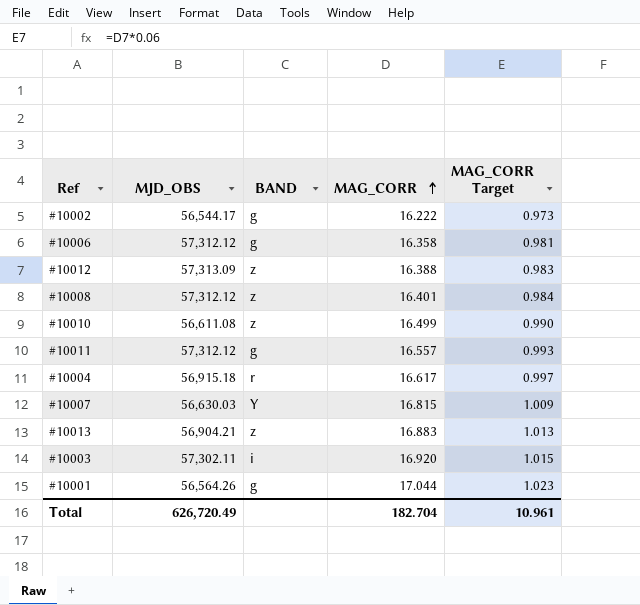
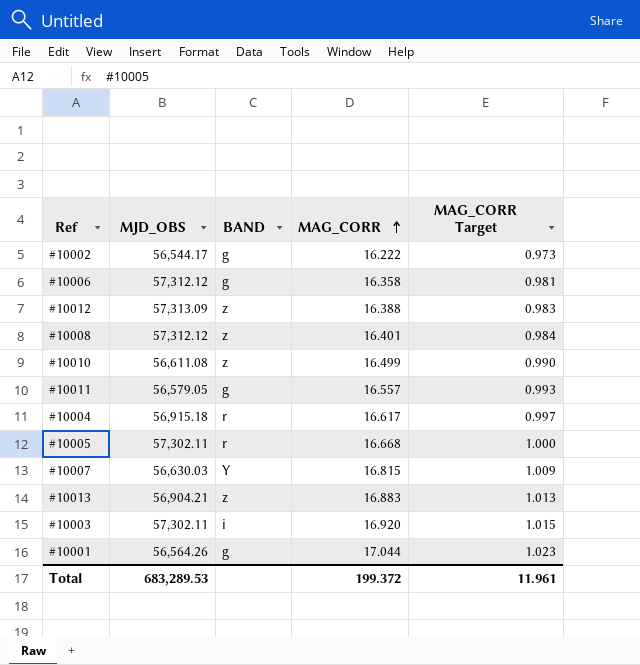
#10011 | MJD_OBS: 57,312.12 -> 56,579.05
row #10005: none -> 57,302.11 | r | 16.668 | 1.000
Total | MJD_OBS: 626,720.49 -> 683,289.53
Total | MAG_CORR: 182.704 -> 199.372
Total | MAG_CORR Target: 10.961 -> 11.961

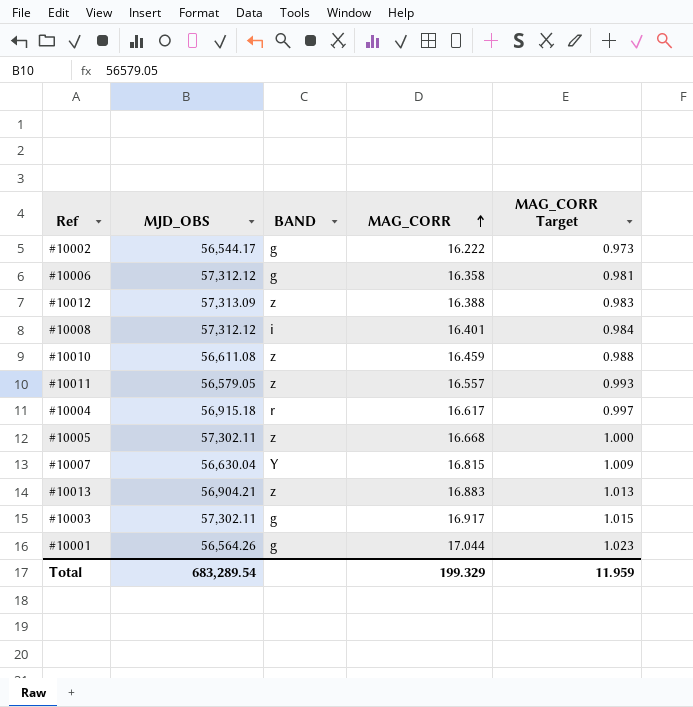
#10008 | BAND: z -> i
#10010 | MAG_CORR: 16.499 -> 16.459
#10010 | MAG_CORR Target: 0.990 -> 0.988
#10011 | BAND: g -> z
#10005 | BAND: r -> z
#10007 | MJD_OBS: 56,630.03 -> 56,630.04
#10003 | BAND: i -> g
#10003 | MAG_CORR: 16.920 -> 16.917
Total | MJD_OBS: 683,289.53 -> 683,289.54
Total | MAG_CORR: 199.372 -> 199.329
Total | MAG_CORR Target: 11.961 -> 11.959

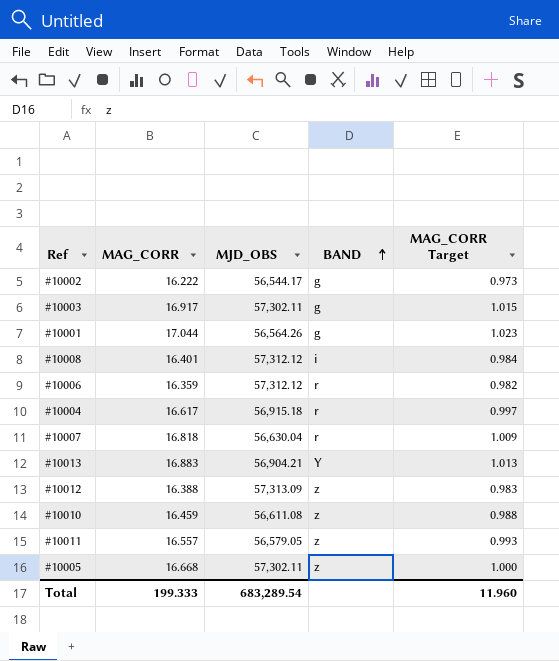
row order: MAG_CORR ascending -> BAND ascending
column MAG_CORR | position: 4 -> 2
#10006 | MAG_CORR: 16.358 -> 16.359
#10006 | BAND: g -> r
#10006 | MAG_CORR Target: 0.981 -> 0.982
#10007 | MAG_CORR: 16.815 -> 16.818
#10007 | BAND: Y -> r
#10013 | BAND: z -> Y
Total | MAG_CORR: 199.329 -> 199.333
Total | MAG_CORR Target: 11.959 -> 11.960

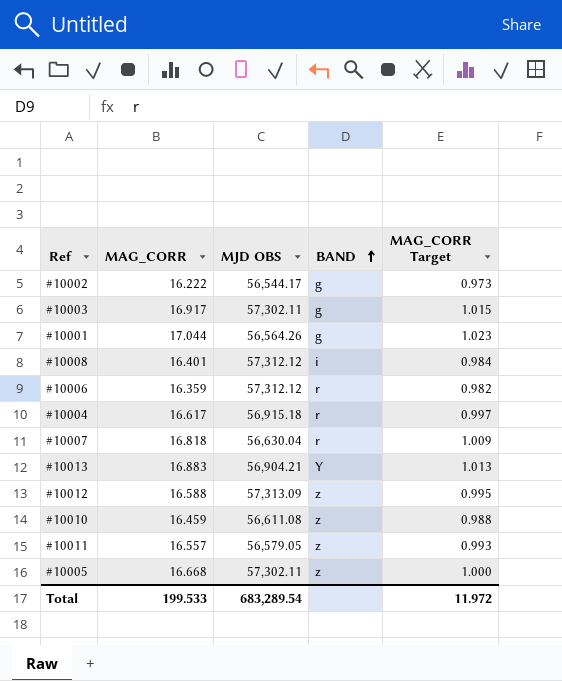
column name: MJD_OBS -> MJD OBS
#10012 | MAG_CORR: 16.388 -> 16.588
#10012 | MAG_CORR Target: 0.983 -> 0.995
Total | MAG_CORR: 199.333 -> 199.533
Total | MAG_CORR Target: 11.960 -> 11.972

